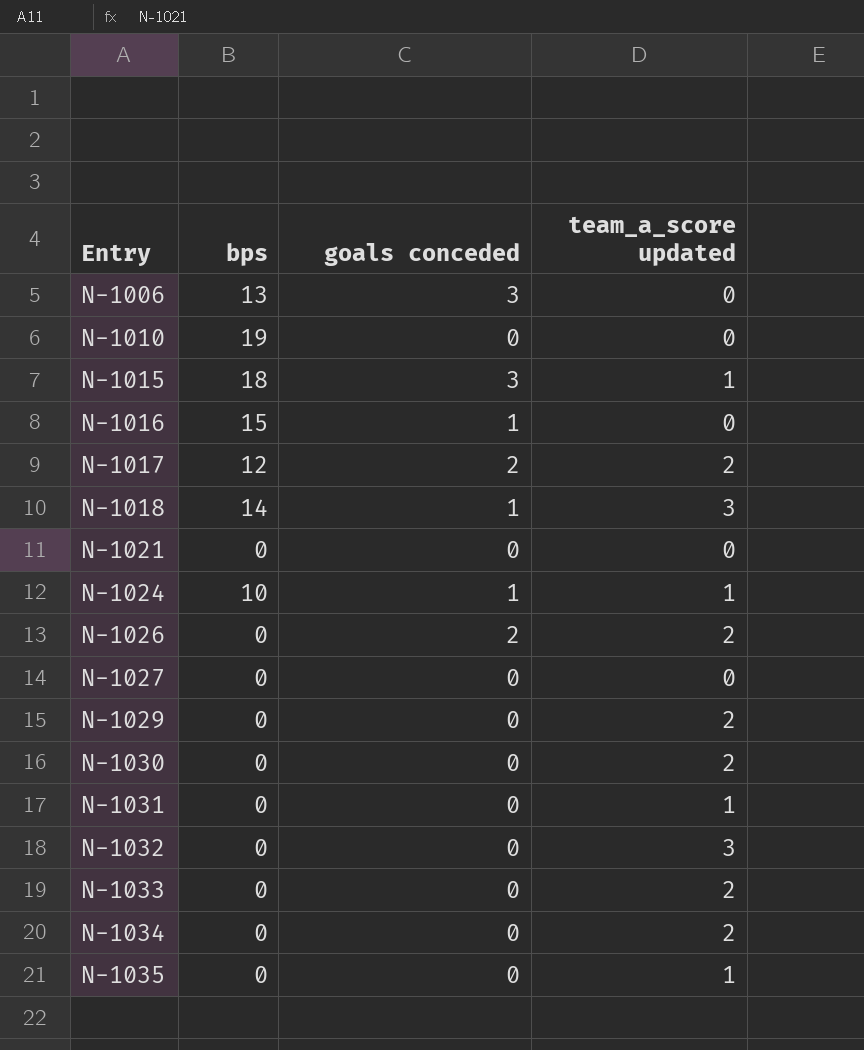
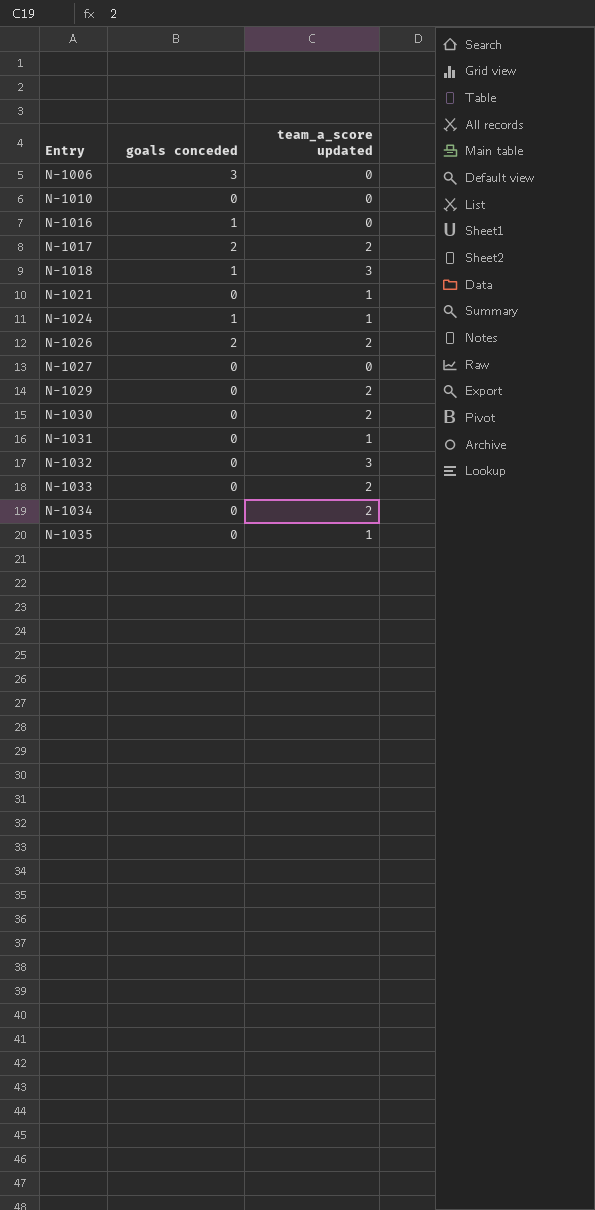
column bps | position: 2 -> none
row N-1015: 18 | 3 | 1 -> none
N-1021 | team_a_score updated: 0 -> 1

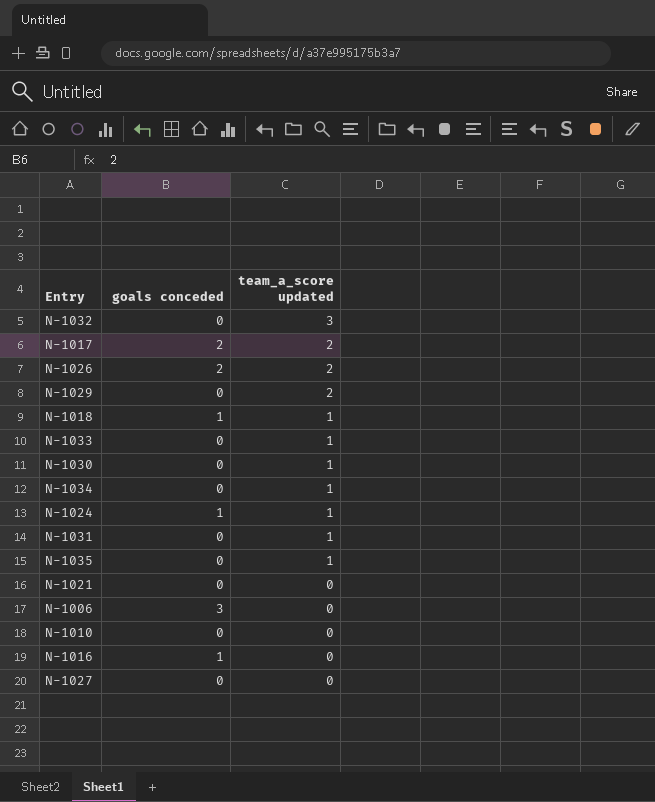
row order: Entry ascending -> team_a_score updated descending
N-1018 | team_a_score updated: 3 -> 1
N-1033 | team_a_score updated: 2 -> 1
N-1030 | team_a_score updated: 2 -> 1
N-1034 | team_a_score updated: 2 -> 1
N-1021 | team_a_score updated: 1 -> 0

